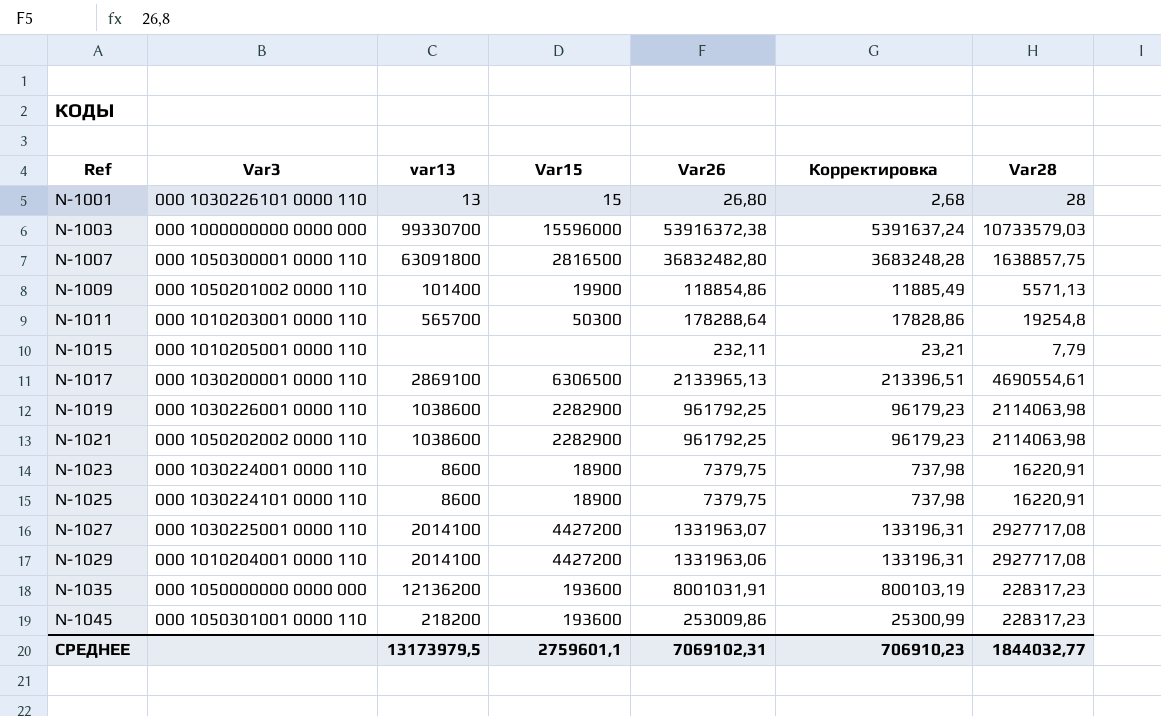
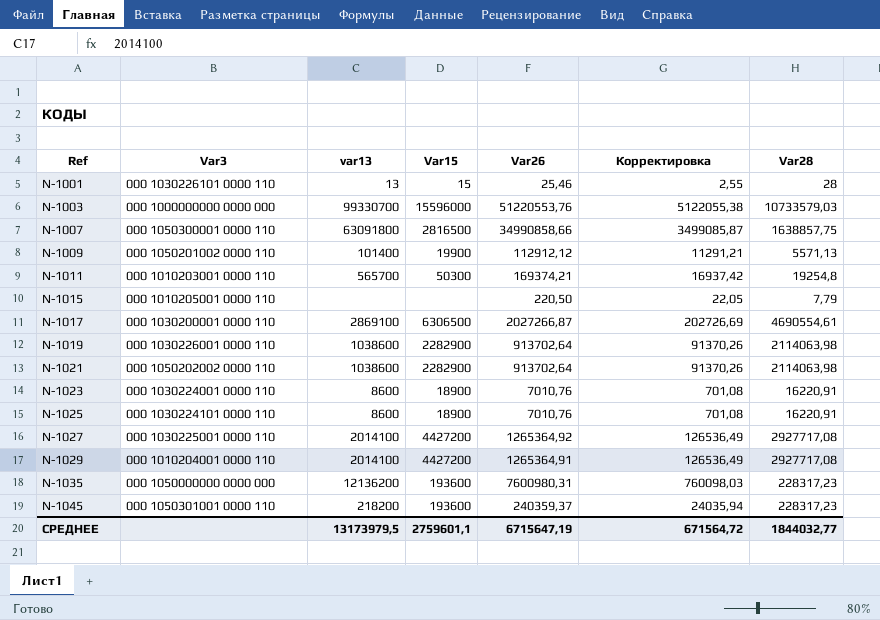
N-1001 | Var26: 26,80 -> 25,46
N-1001 | Корректировка: 2,68 -> 2,55
N-1003 | Var26: 53916372,38 -> 51220553,76
N-1003 | Корректировка: 5391637,24 -> 5122055,38
N-1007 | Var26: 36832482,80 -> 34990858,66
N-1007 | Корректировка: 3683248,28 -> 3499085,87
N-1009 | Var26: 118854,86 -> 112912,12
N-1009 | Корректировка: 11885,49 -> 11291,21
N-1011 | Var26: 178288,64 -> 169374,21
N-1011 | Корректировка: 17828,86 -> 16937,42
N-1015 | Var26: 232,11 -> 220,50
N-1015 | Корректировка: 23,21 -> 22,05
N-1017 | Var26: 2133965,13 -> 2027266,87
N-1017 | Корректировка: 213396,51 -> 202726,69
N-1019 | Var26: 961792,25 -> 913702,64
N-1019 | Корректировка: 96179,23 -> 91370,26
N-1021 | Var26: 961792,25 -> 913702,64
N-1021 | Корректировка: 96179,23 -> 91370,26
N-1023 | Var26: 7379,75 -> 7010,76
N-1023 | Корректировка: 737,98 -> 701,08
N-1025 | Var26: 7379,75 -> 7010,76
N-1025 | Корректировка: 737,98 -> 701,08
N-1027 | Var26: 1331963,07 -> 1265364,92
N-1027 | Корректировка: 133196,31 -> 126536,49
N-1029 | Var26: 1331963,06 -> 1265364,91
N-1029 | Корректировка: 133196,31 -> 126536,49
N-1035 | Var26: 8001031,91 -> 7600980,31
N-1035 | Корректировка: 800103,19 -> 760098,03
N-1045 | Var26: 253009,86 -> 240359,37
N-1045 | Корректировка: 25300,99 -> 24035,94
СРЕДНЕЕ | Var26: 7069102,31 -> 6715647,19
СРЕДНЕЕ | Корректировка: 706910,23 -> 671564,72

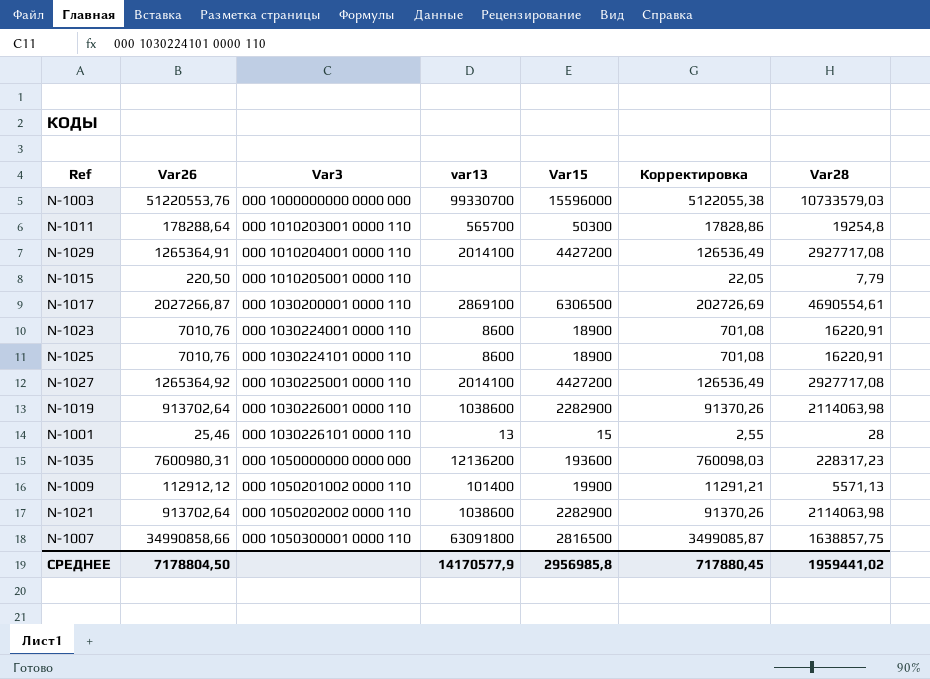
row order: Ref ascending -> Var3 ascending
column Var26 | position: 5 -> 2
row N-1045: 000 1050301001 0000 110 | 218200 | 193600 | 240359,37 | 24035,94 | 228317,23 -> none
N-1011 | Var26: 169374,21 -> 178288,64
N-1011 | Корректировка: 16937,42 -> 17828,86
СРЕДНЕЕ | Var26: 6715647,19 -> 7178804,50
СРЕДНЕЕ | var13: 13173979,5 -> 14170577,9
СРЕДНЕЕ | Var15: 2759601,1 -> 2956985,8
СРЕДНЕЕ | Корректировка: 671564,72 -> 717880,45
СРЕДНЕЕ | Var28: 1844032,77 -> 1959441,02

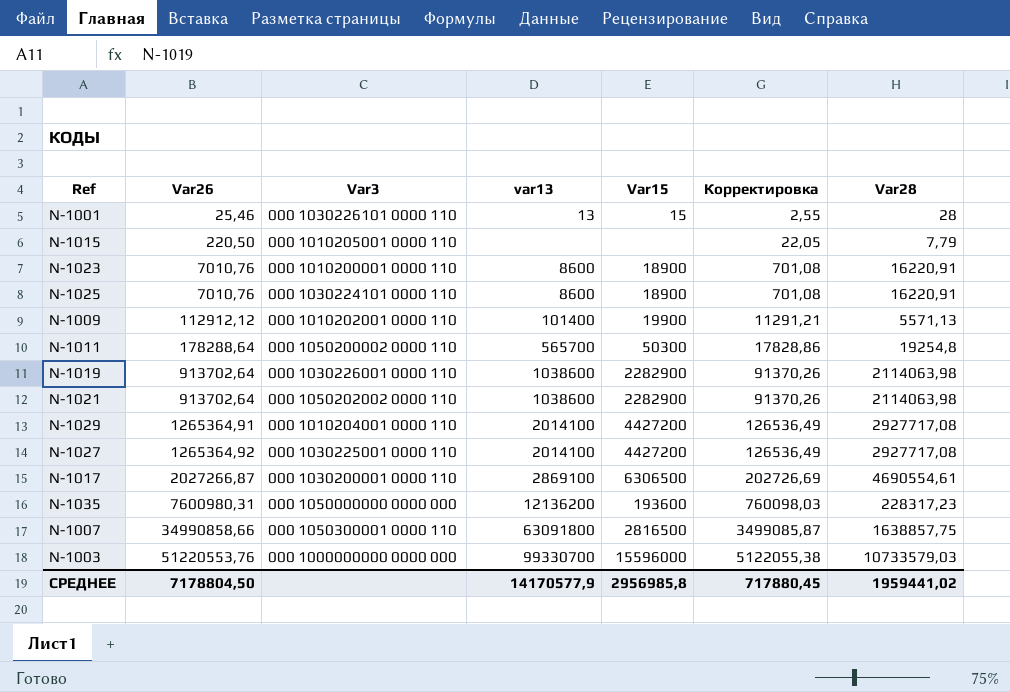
row order: Var3 ascending -> Var26 ascending
N-1023 | Var3: 000 1030224001 0000 110 -> 000 1010200001 0000 110
N-1009 | Var3: 000 1050201002 0000 110 -> 000 1010202001 0000 110
N-1011 | Var3: 000 1010203001 0000 110 -> 000 1050200002 0000 110

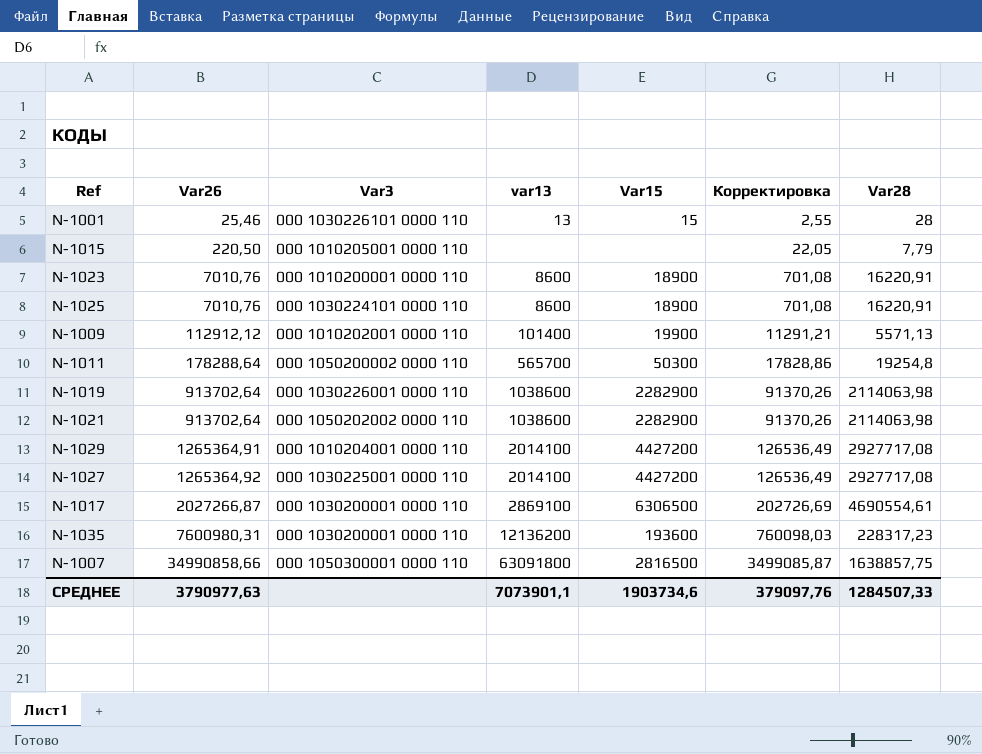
row N-1003: 51220553,76 | 000 1000000000 0000 000 | 99330700 | 15596000 | 5122055,38 | 10733579,03 -> none
N-1035 | Var3: 000 1050000000 0000 000 -> 000 1030200001 0000 110
СРЕДНЕЕ | Var26: 7178804,50 -> 3790977,63
СРЕДНЕЕ | var13: 14170577,9 -> 7073901,1
СРЕДНЕЕ | Var15: 2956985,8 -> 1903734,6
СРЕДНЕЕ | Корректировка: 717880,45 -> 379097,76
СРЕДНЕЕ | Var28: 1959441,02 -> 1284507,33

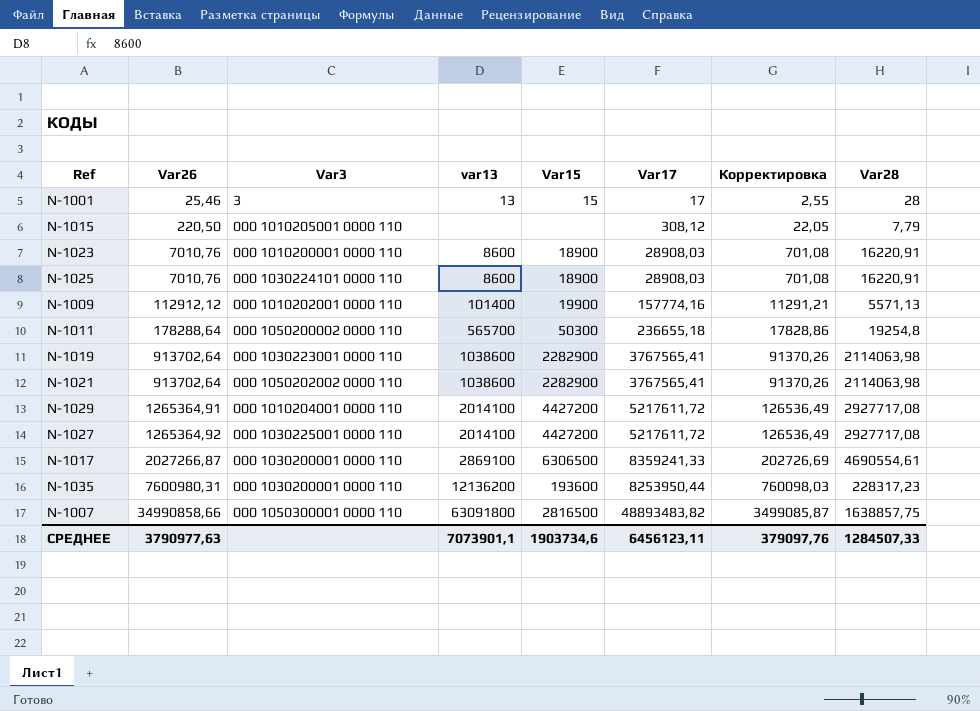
column Var17 | position: none -> 6
N-1001 | Var3: 000 1030226101 0000 110 -> 3
N-1019 | Var3: 000 1030226001 0000 110 -> 000 1030223001 0000 110

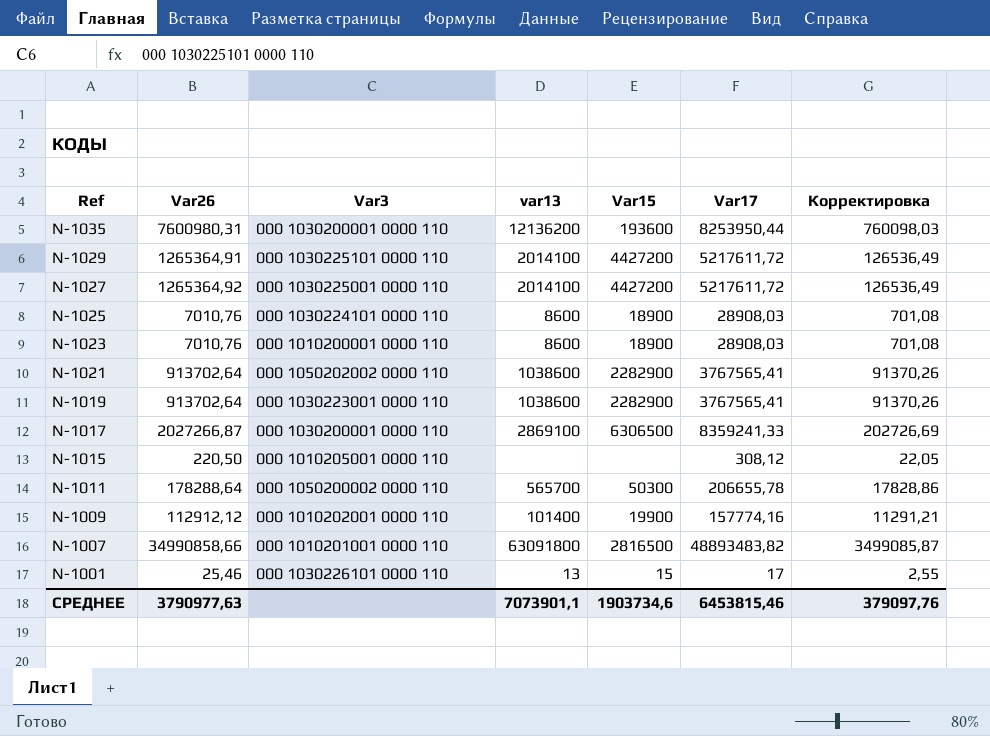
row order: Var26 ascending -> Ref descending
column Var28 | position: 8 -> none
N-1029 | Var3: 000 1010204001 0000 110 -> 000 1030225101 0000 110
N-1011 | Var17: 236655,18 -> 206655,78
N-1007 | Var3: 000 1050300001 0000 110 -> 000 1010201001 0000 110
N-1001 | Var3: 3 -> 000 1030226101 0000 110
СРЕДНЕЕ | Var17: 6456123,11 -> 6453815,46

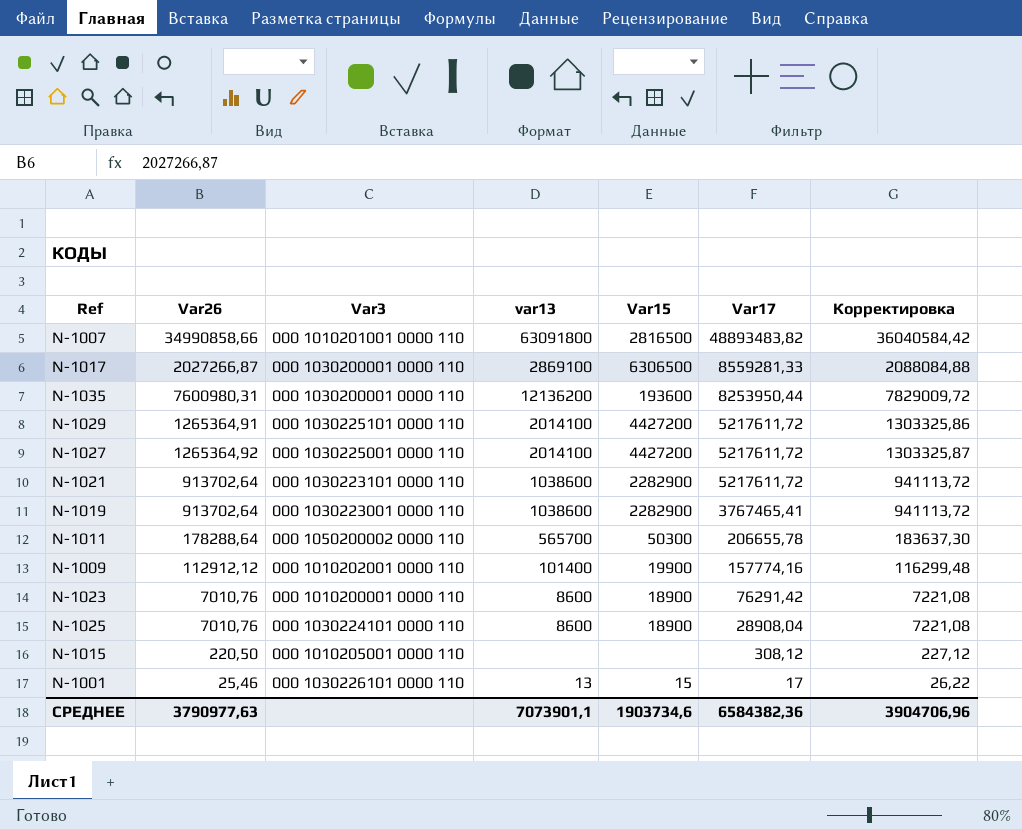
row order: Ref descending -> Var17 descending
column Корректировка | formula: [Var26] * 0,1 -> [Var26] * 1,03
N-1017 | Var17: 8359241,33 -> 8559281,33
N-1021 | Var3: 000 1050202002 0000 110 -> 000 1030223101 0000 110
N-1021 | Var17: 3767565,41 -> 5217611,72
N-1019 | Var17: 3767565,41 -> 3767465,41
N-1023 | Var17: 28908,03 -> 76291,42
N-1025 | Var17: 28908,03 -> 28908,04
СРЕДНЕЕ | Var17: 6453815,46 -> 6584382,36
СРЕДНЕЕ | Корректировка: 379097,76 -> 3904706,96

